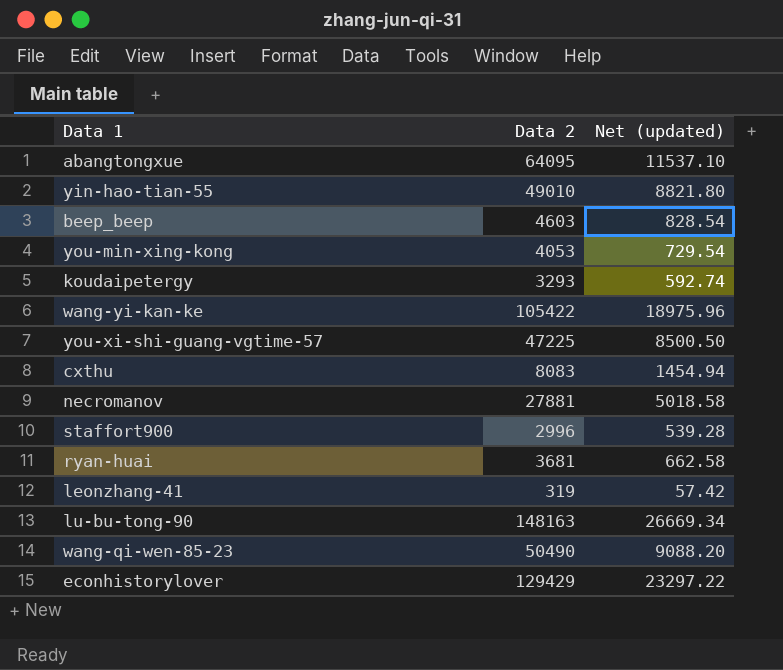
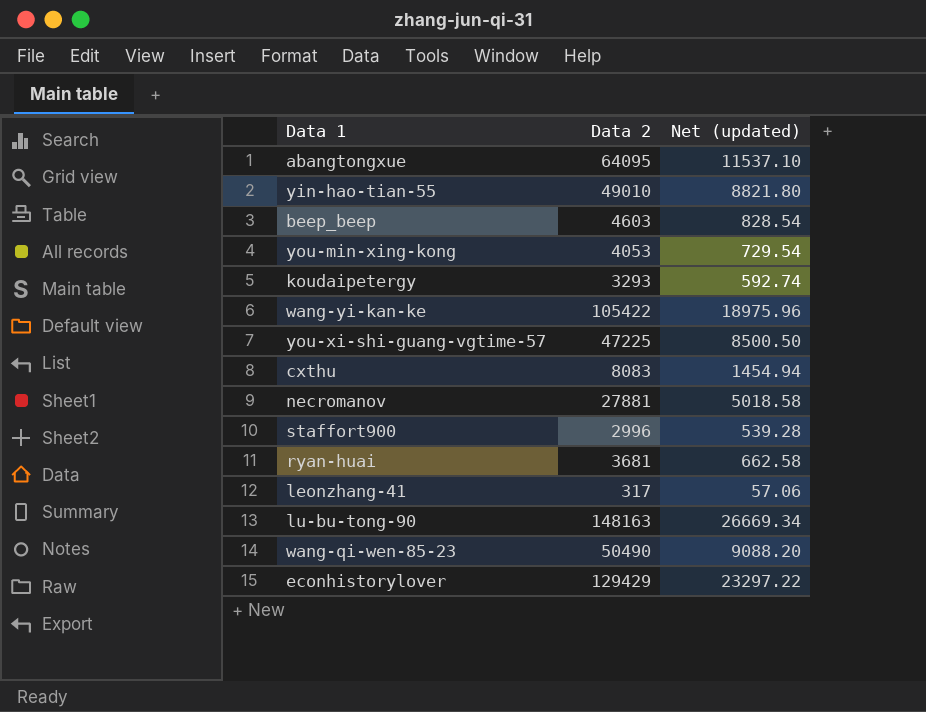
leonzhang-41 | Data 2: 319 -> 317
leonzhang-41 | Net (updated): 57.42 -> 57.06

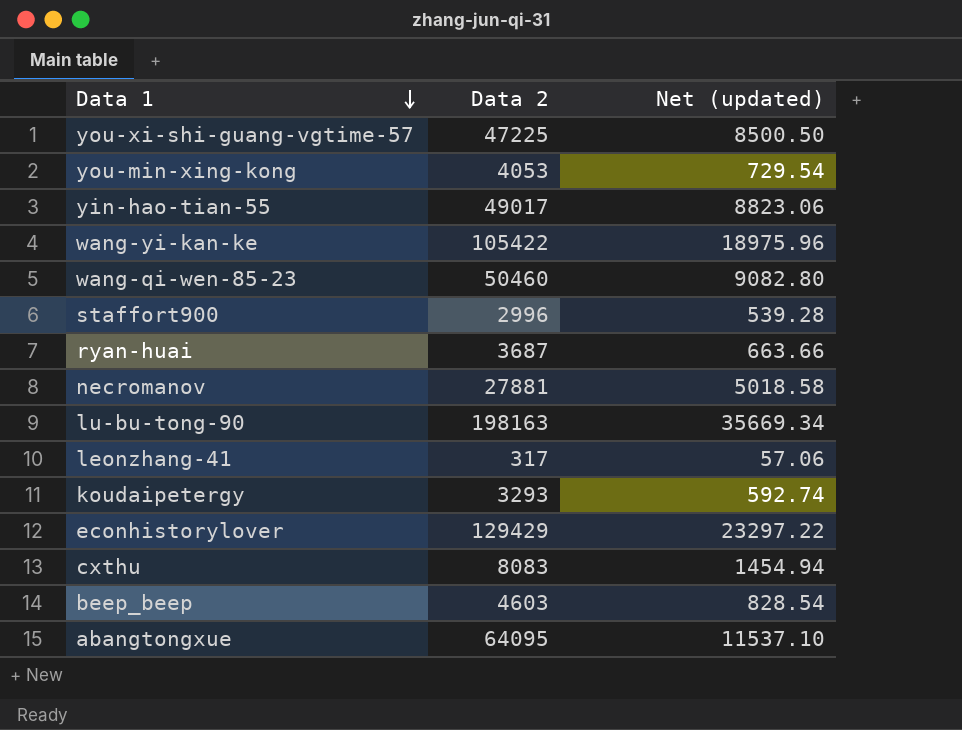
row order: none -> Data 1 descending
yin-hao-tian-55 | Data 2: 49010 -> 49017
yin-hao-tian-55 | Net (updated): 8821.80 -> 8823.06
wang-qi-wen-85-23 | Data 2: 50490 -> 50460
wang-qi-wen-85-23 | Net (updated): 9088.20 -> 9082.80
ryan-huai | Data 2: 3681 -> 3687
ryan-huai | Net (updated): 662.58 -> 663.66
lu-bu-tong-90 | Data 2: 148163 -> 198163
lu-bu-tong-90 | Net (updated): 26669.34 -> 35669.34

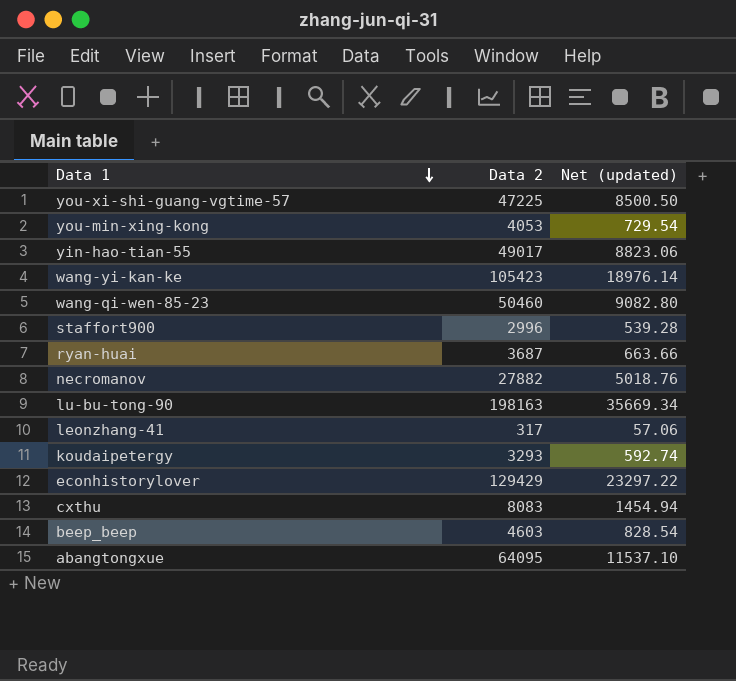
wang-yi-kan-ke | Data 2: 105422 -> 105423
wang-yi-kan-ke | Net (updated): 18975.96 -> 18976.14
necromanov | Data 2: 27881 -> 27882
necromanov | Net (updated): 5018.58 -> 5018.76

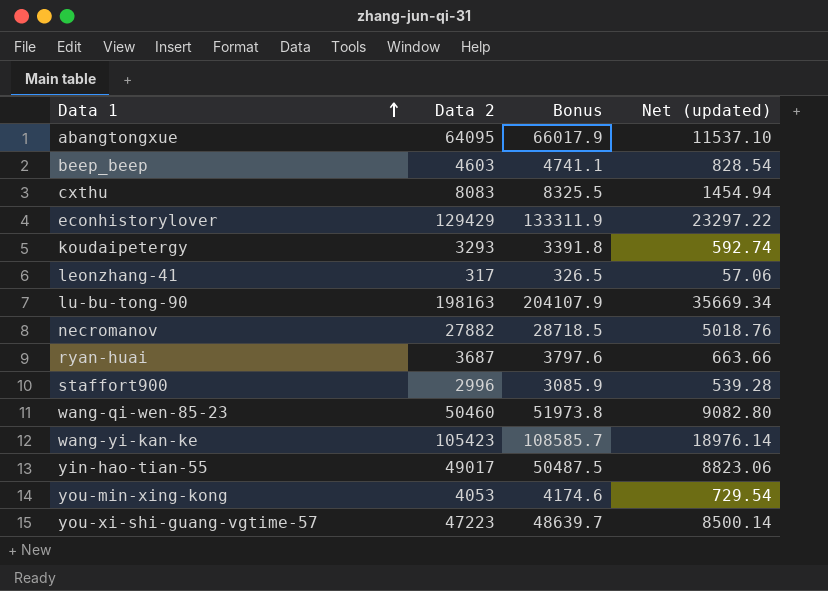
row order: Data 1 descending -> Data 1 ascending
column Bonus | formula: none -> [Data 2] * 1.03
you-xi-shi-guang-vgtime-57 | Data 2: 47225 -> 47223
you-xi-shi-guang-vgtime-57 | Net (updated): 8500.50 -> 8500.14

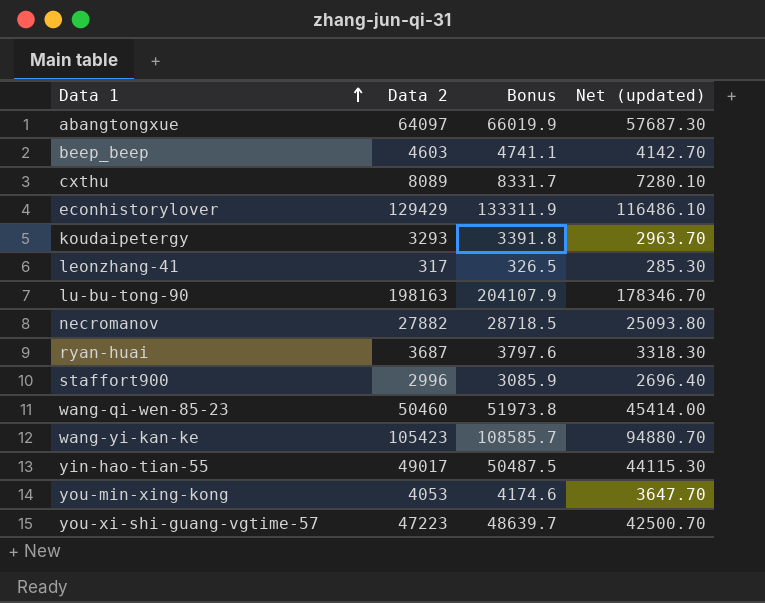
column Net (updated) | formula: [Data 2] * 0.18 -> [Data 2] * 0.9
abangtongxue | Data 2: 64095 -> 64097
abangtongxue | Bonus: 66017.9 -> 66019.9
cxthu | Data 2: 8083 -> 8089
cxthu | Bonus: 8325.5 -> 8331.7

